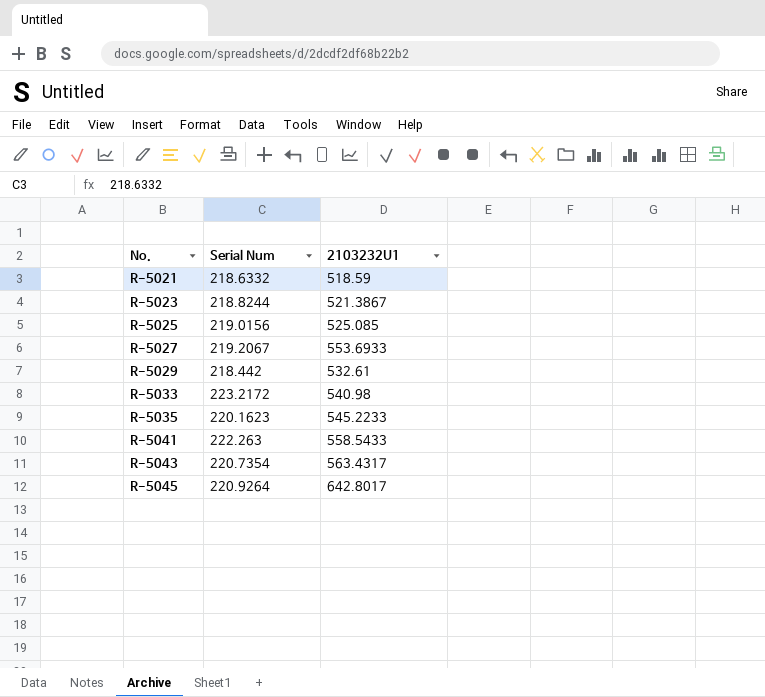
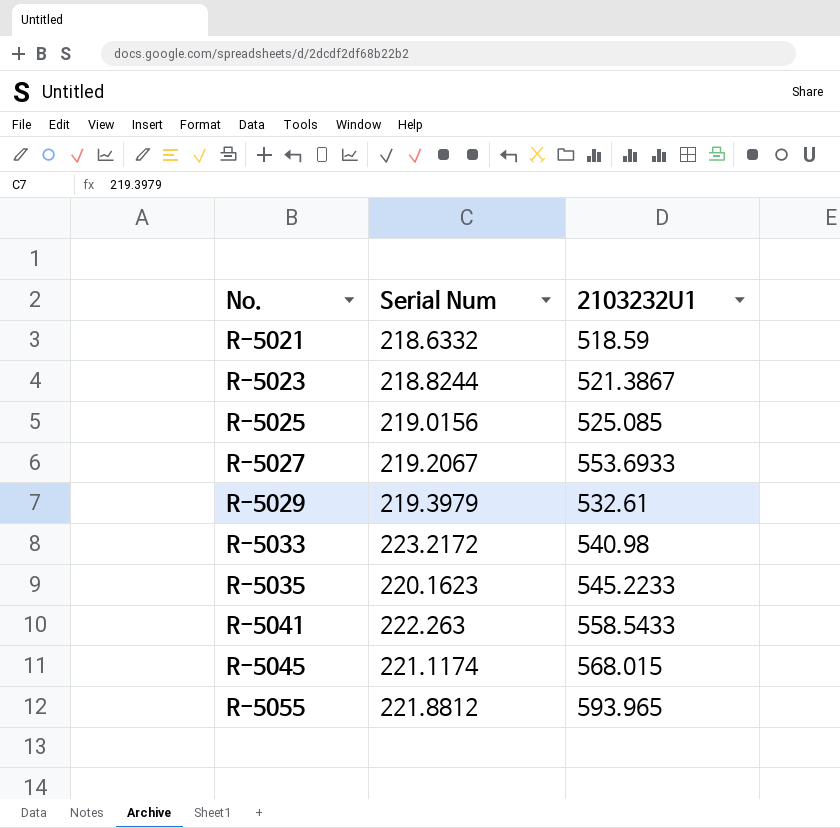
row R-5043: 220.7354 | 563.4317 -> none
R-5029 | Serial Num: 218.442 -> 219.3979
R-5045 | Serial Num: 220.9264 -> 221.1174
R-5045 | 2103232U1: 642.8017 -> 568.015
row R-5055: none -> 221.8812 | 593.965

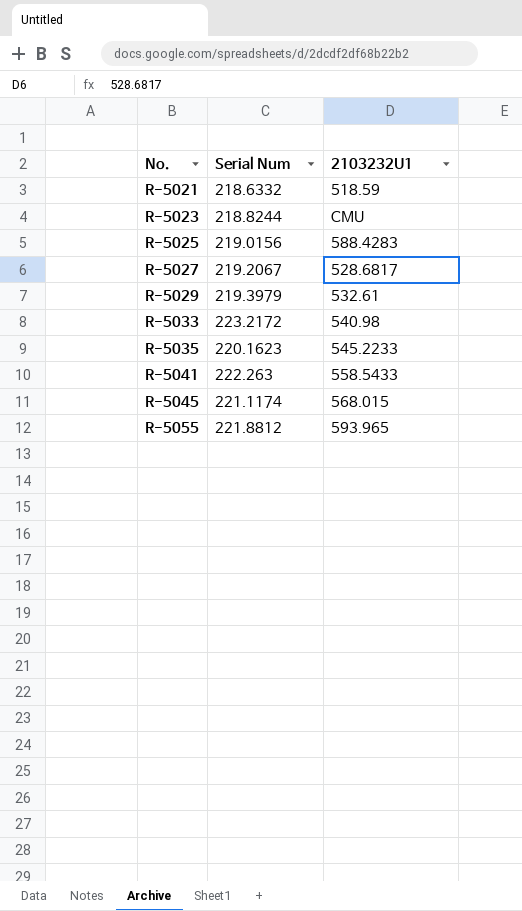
R-5023 | 2103232U1: 521.3867 -> CMU
R-5025 | 2103232U1: 525.085 -> 588.4283
R-5027 | 2103232U1: 553.6933 -> 528.6817

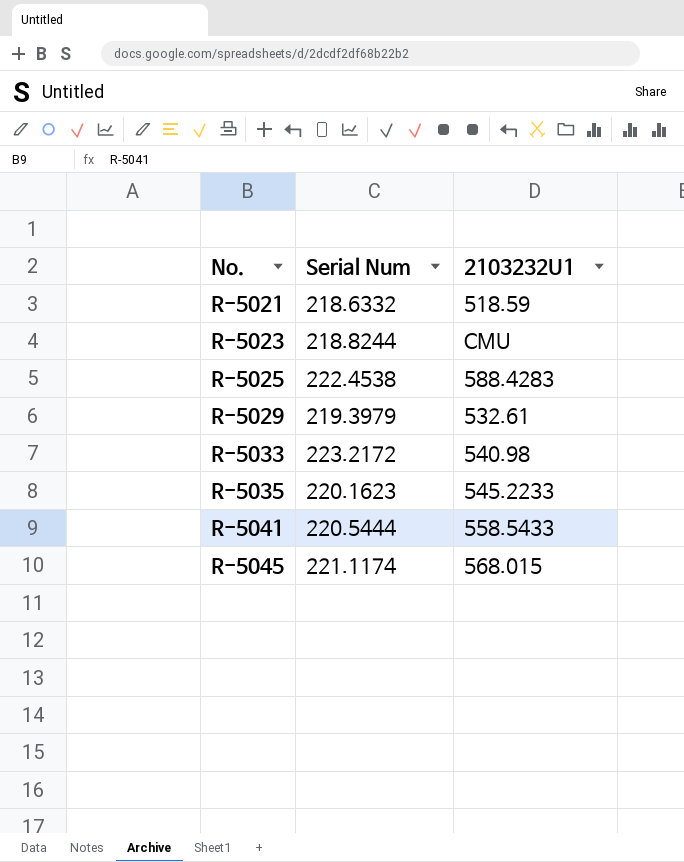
row R-5027: 219.2067 | 528.6817 -> none
row R-5055: 221.8812 | 593.965 -> none
R-5025 | Serial Num: 219.0156 -> 222.4538
R-5041 | Serial Num: 222.263 -> 220.5444

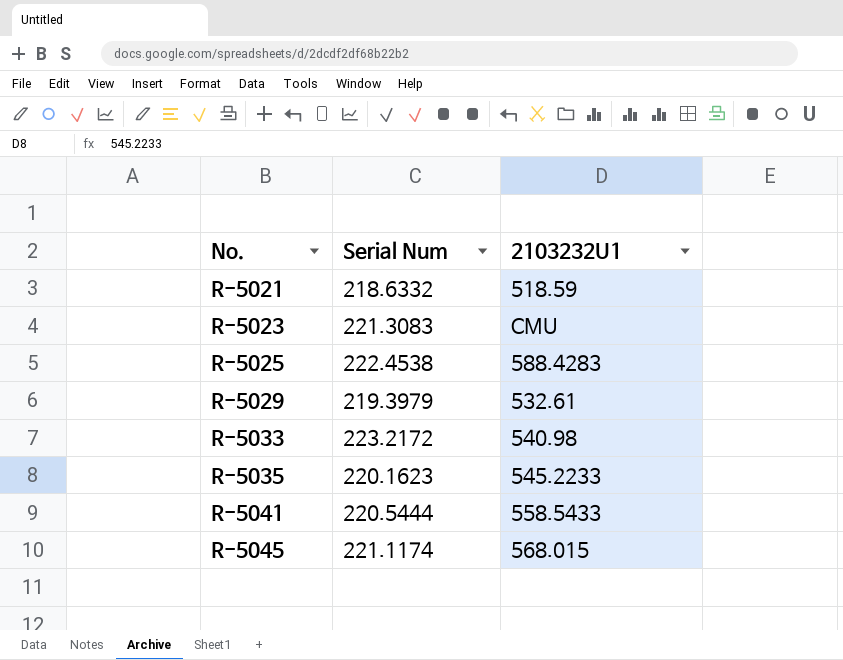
R-5023 | Serial Num: 218.8244 -> 221.3083

